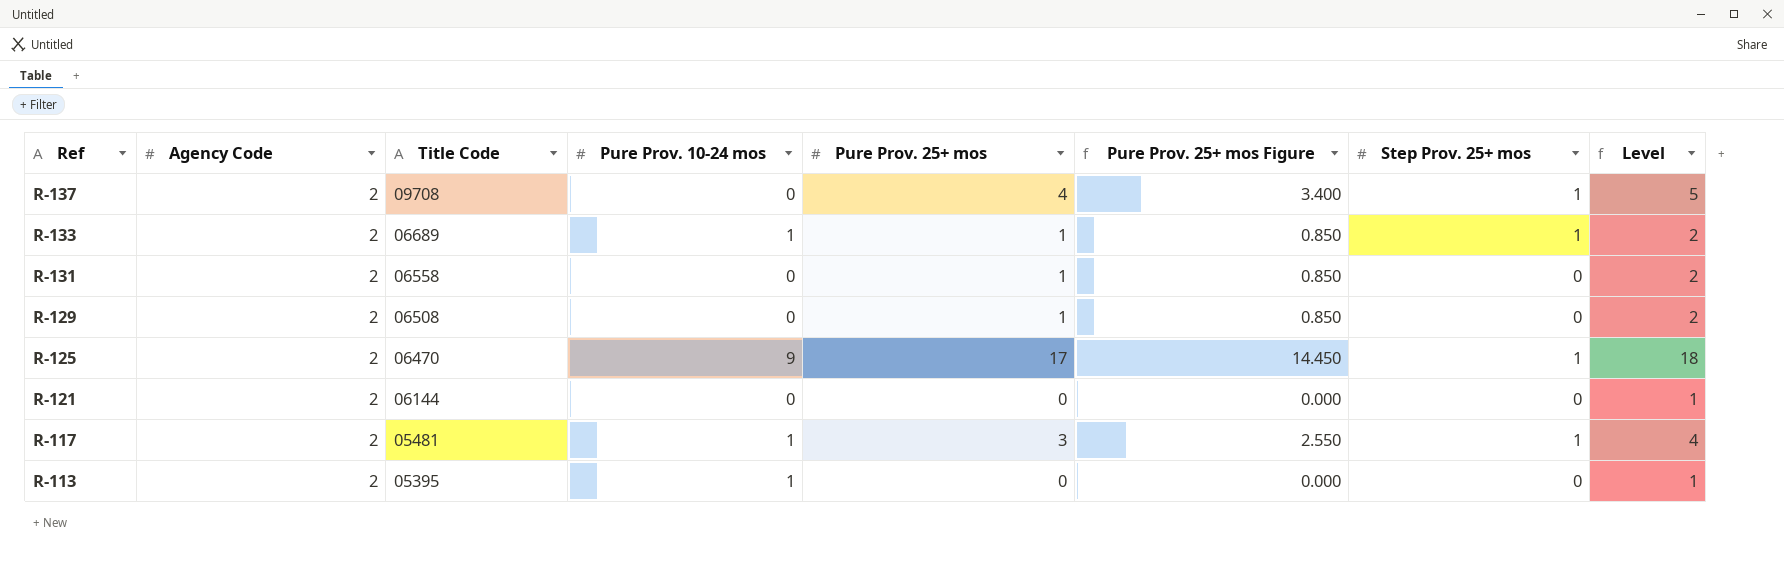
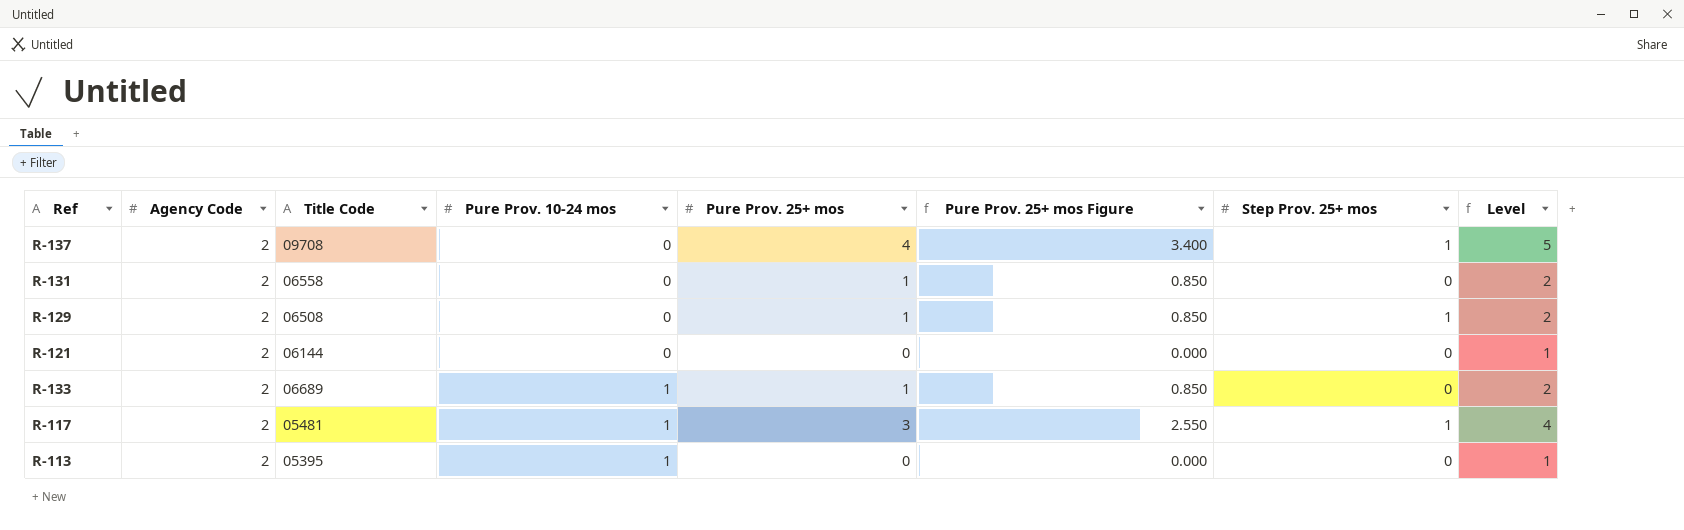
row order: Ref descending -> Pure Prov. 10-24 mos ascending
row R-125: 2 | 06470 | 9 | 17 | 14.450 | 1 | 18 -> none
R-129 | Step Prov. 25+ mos: 0 -> 1
R-133 | Step Prov. 25+ mos: 1 -> 0

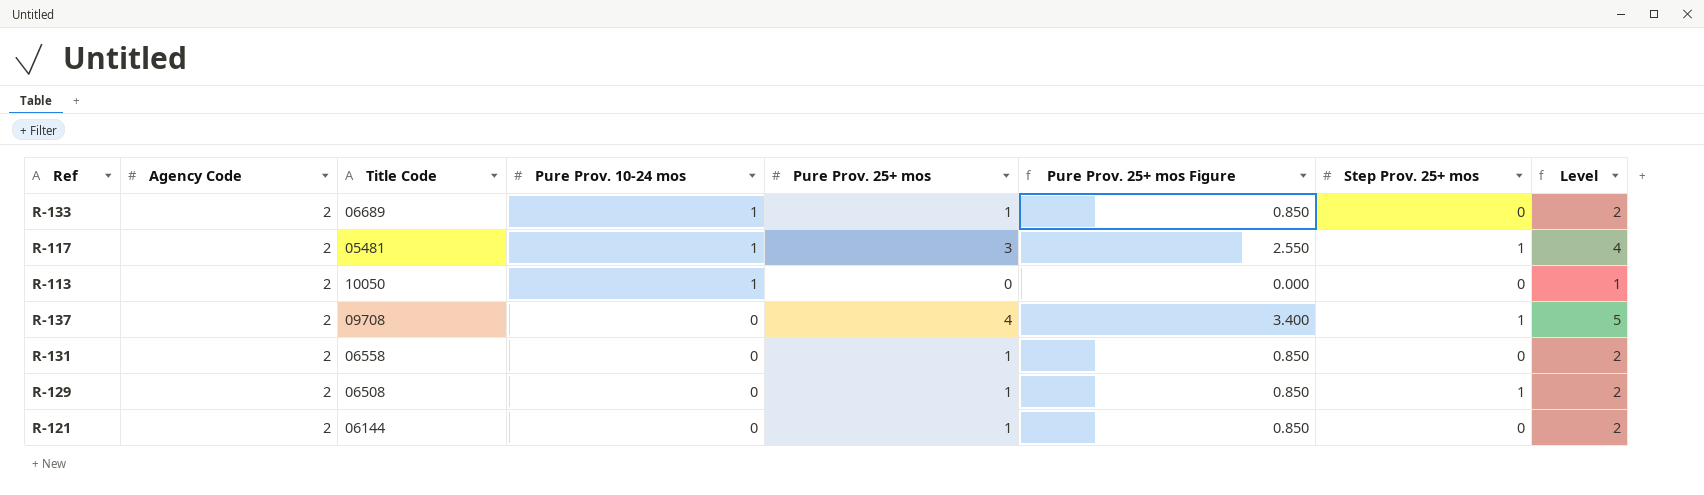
row order: Pure Prov. 10-24 mos ascending -> Pure Prov. 10-24 mos descending
R-113 | Title Code: 05395 -> 10050
R-121 | Pure Prov. 25+ mos: 0 -> 1
R-121 | Pure Prov. 25+ mos Figure: 0.000 -> 0.850
R-121 | Level: 1 -> 2

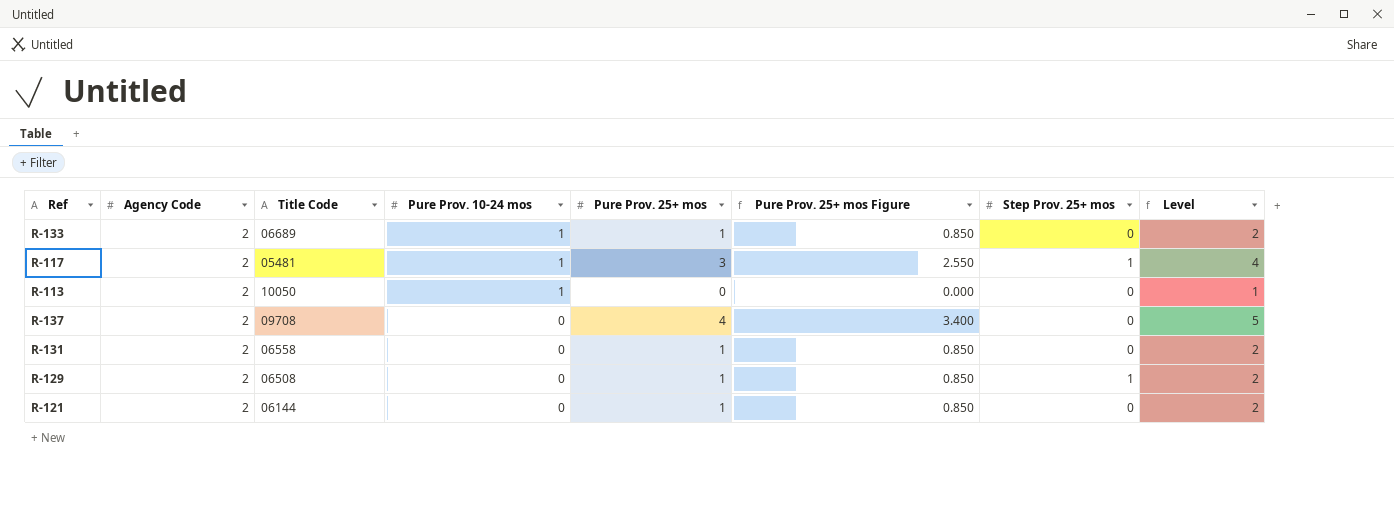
R-137 | Step Prov. 25+ mos: 1 -> 0

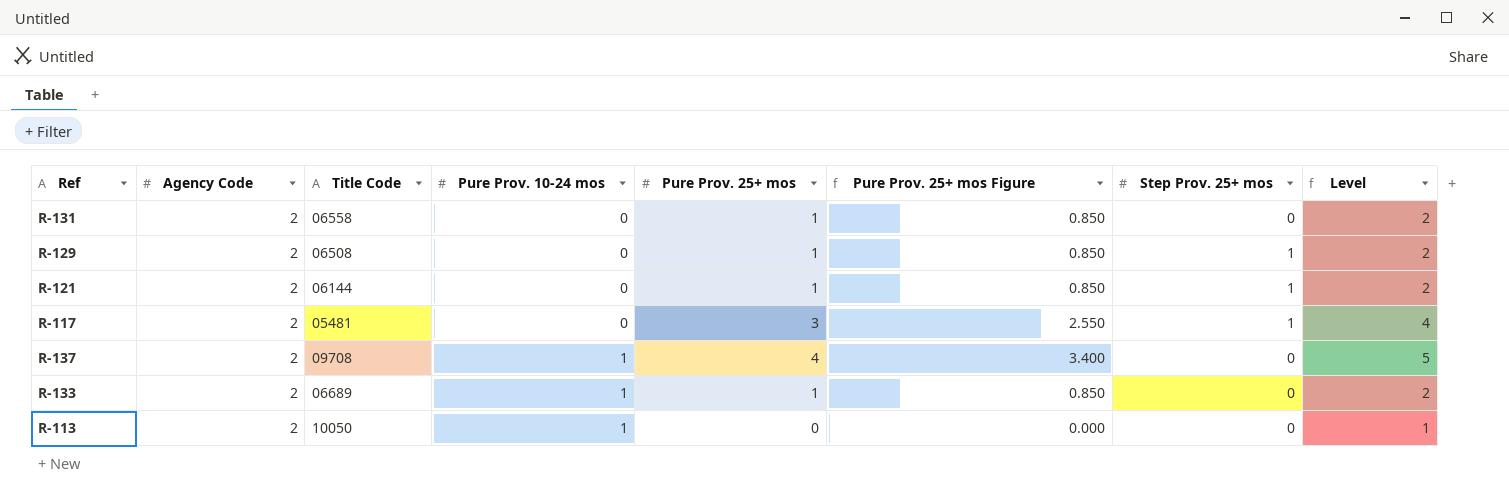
row order: Pure Prov. 10-24 mos descending -> Pure Prov. 10-24 mos ascending
R-121 | Step Prov. 25+ mos: 0 -> 1
R-117 | Pure Prov. 10-24 mos: 1 -> 0
R-137 | Pure Prov. 10-24 mos: 0 -> 1

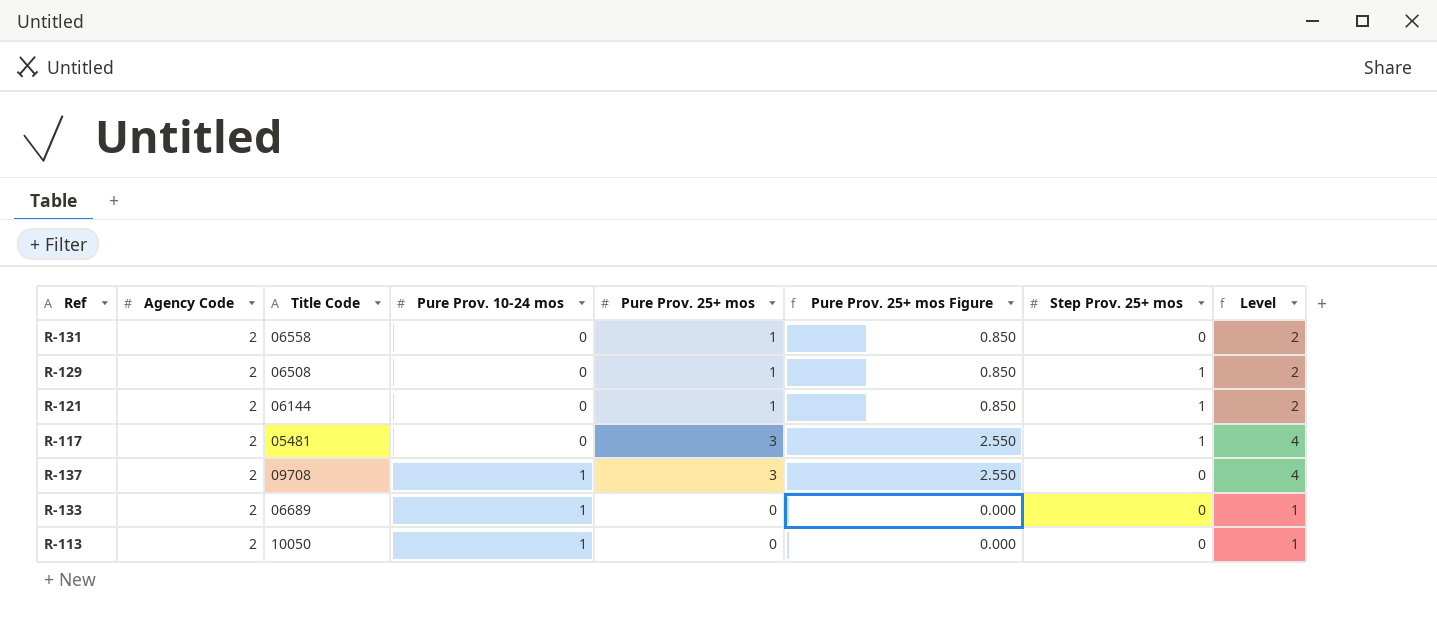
R-137 | Pure Prov. 25+ mos: 4 -> 3
R-137 | Pure Prov. 25+ mos Figure: 3.400 -> 2.550
R-137 | Level: 5 -> 4
R-133 | Pure Prov. 25+ mos: 1 -> 0
R-133 | Pure Prov. 25+ mos Figure: 0.850 -> 0.000
R-133 | Level: 2 -> 1

